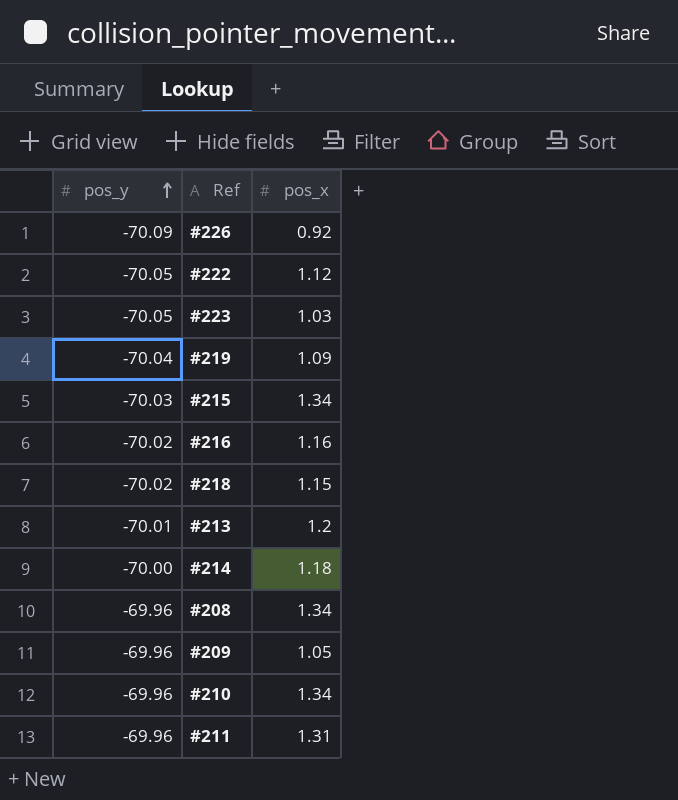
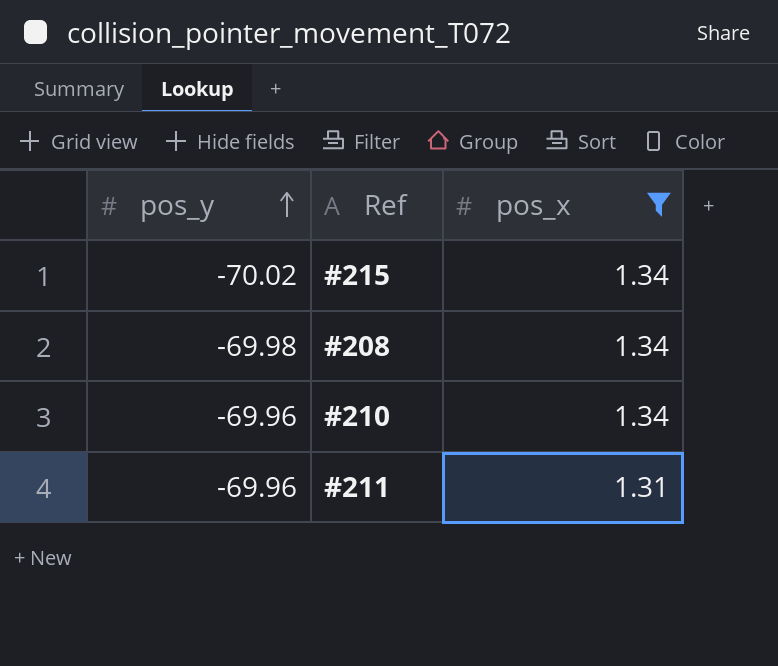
filter: none -> pos_x >= 1.31
#215 | pos_y: -70.03 -> -70.02
#208 | pos_y: -69.96 -> -69.98

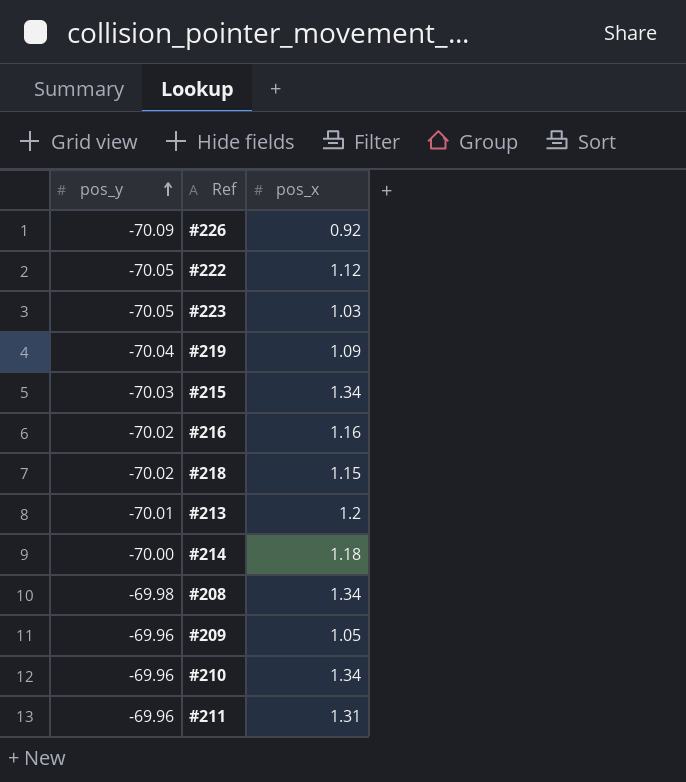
filter: pos_x >= 1.31 -> none
#215 | pos_y: -70.02 -> -70.03

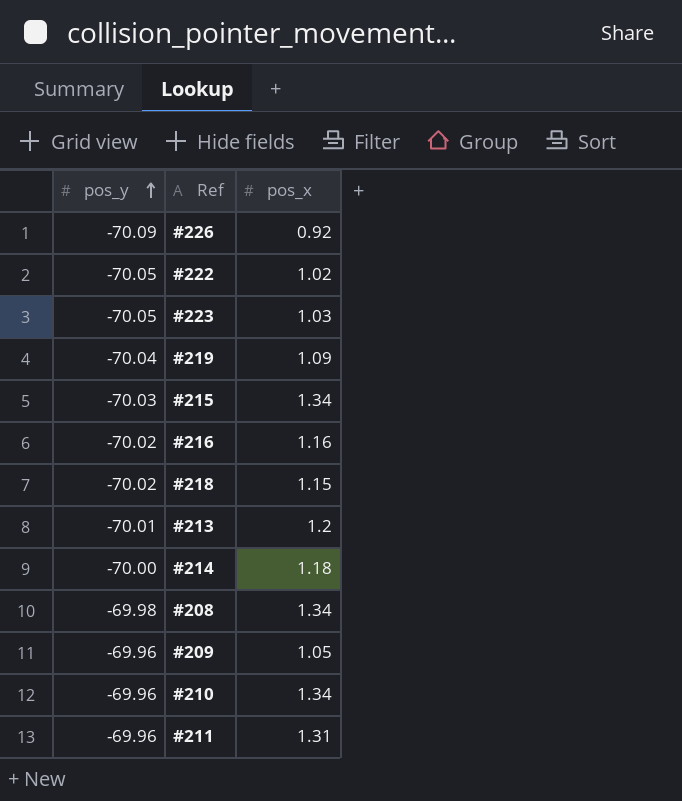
#222 | pos_x: 1.12 -> 1.02

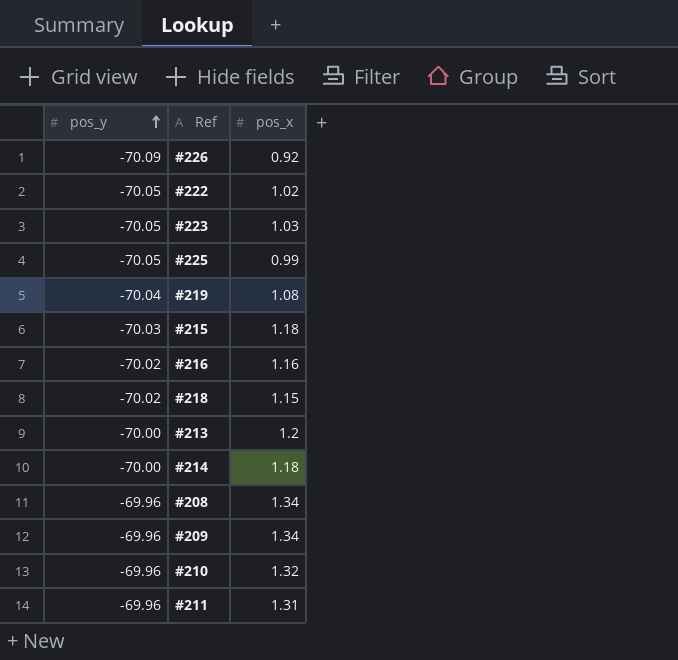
row #225: none -> -70.05 | 0.99
#219 | pos_x: 1.09 -> 1.08
#215 | pos_x: 1.34 -> 1.18
#213 | pos_y: -70.01 -> -70.00
#208 | pos_y: -69.98 -> -69.96
#209 | pos_x: 1.05 -> 1.34
#210 | pos_x: 1.34 -> 1.32

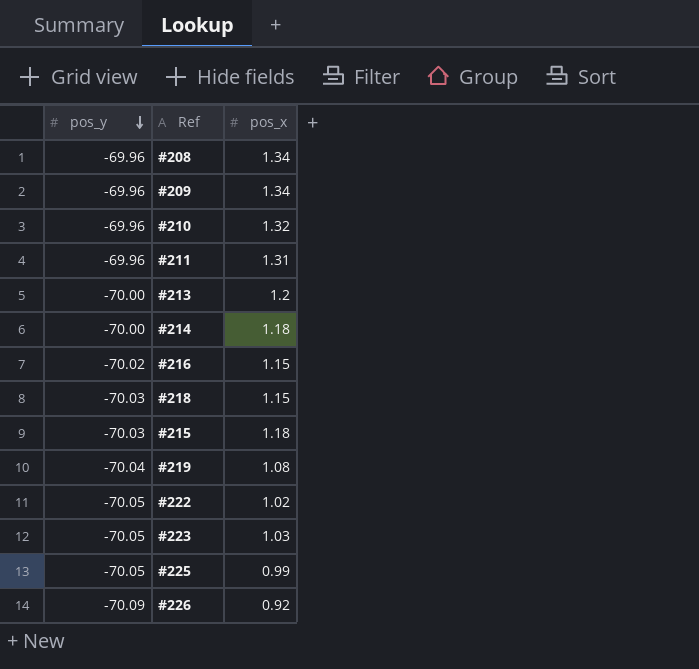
row order: pos_y ascending -> pos_y descending
#216 | pos_x: 1.16 -> 1.15
#218 | pos_y: -70.02 -> -70.03

